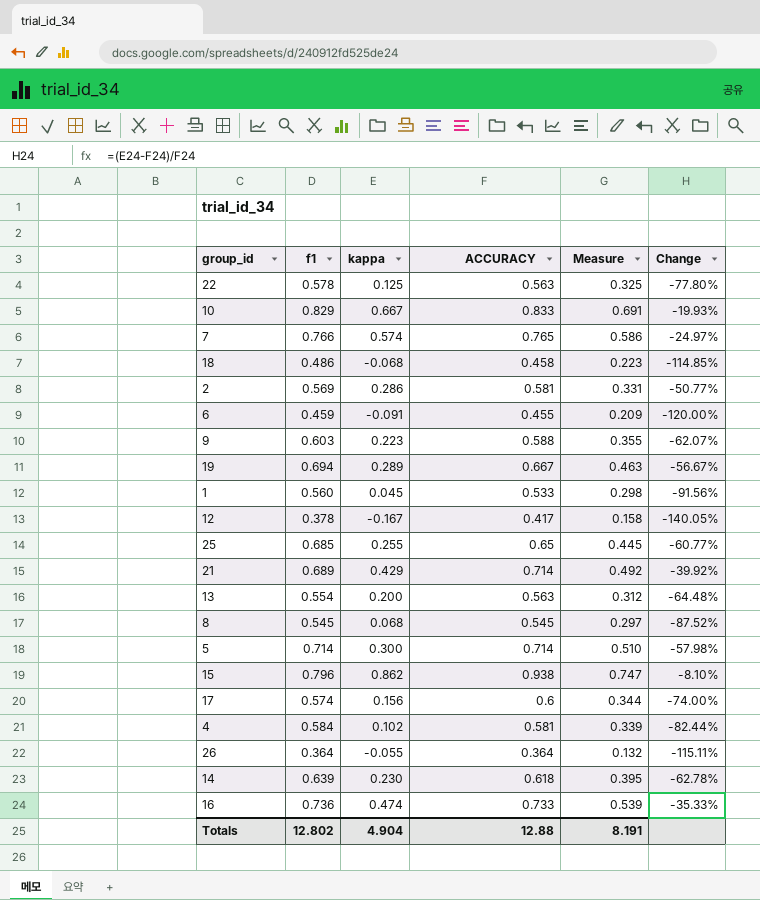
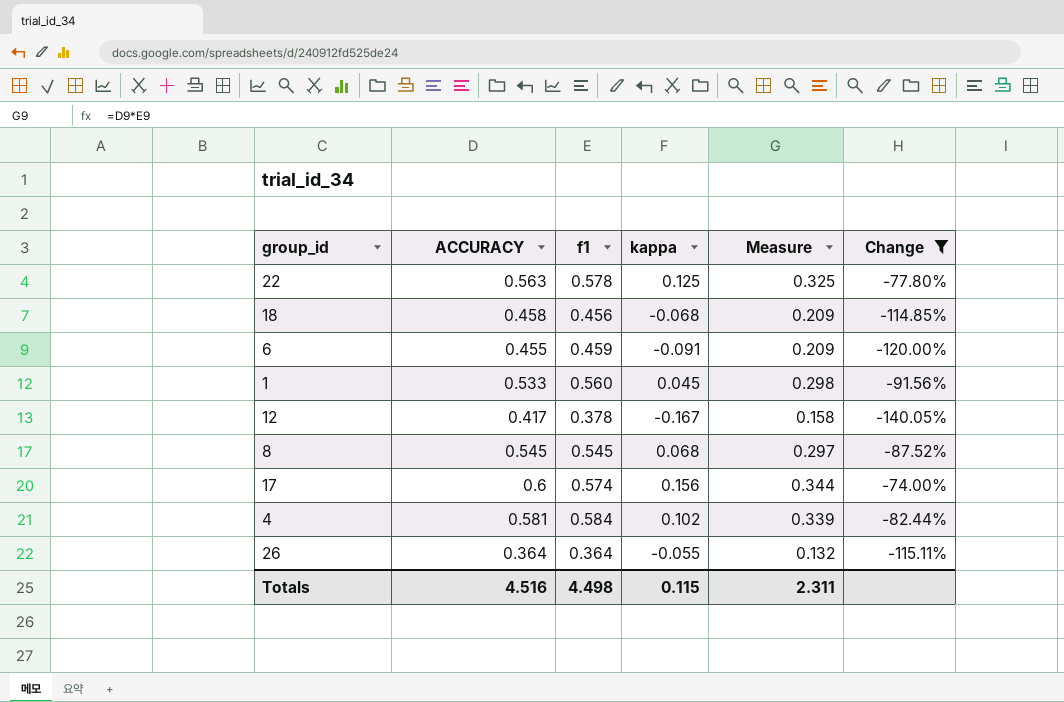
filter: none -> Change <= -74.00%
column ACCURACY | position: 4 -> 2
18 | f1: 0.486 -> 0.456
18 | Measure: 0.223 -> 0.209
Totals | ACCURACY: 12.88 -> 4.516
Totals | f1: 12.802 -> 4.498
Totals | kappa: 4.904 -> 0.115
Totals | Measure: 8.191 -> 2.311

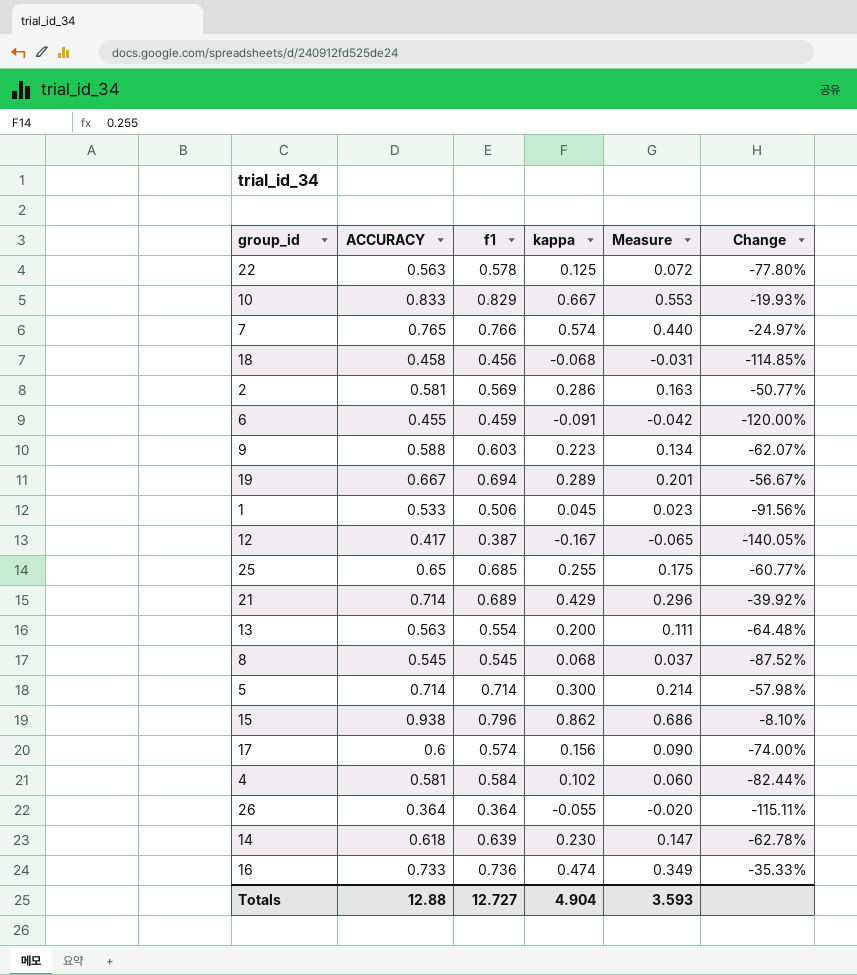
filter: Change <= -74.00% -> none
column Measure | formula: [ACCURACY] * [f1] -> [f1] * [kappa]
1 | f1: 0.560 -> 0.506
12 | f1: 0.378 -> 0.387
Totals | ACCURACY: 4.516 -> 12.88
Totals | f1: 4.498 -> 12.727
Totals | kappa: 0.115 -> 4.904
Totals | Measure: 2.311 -> 3.593

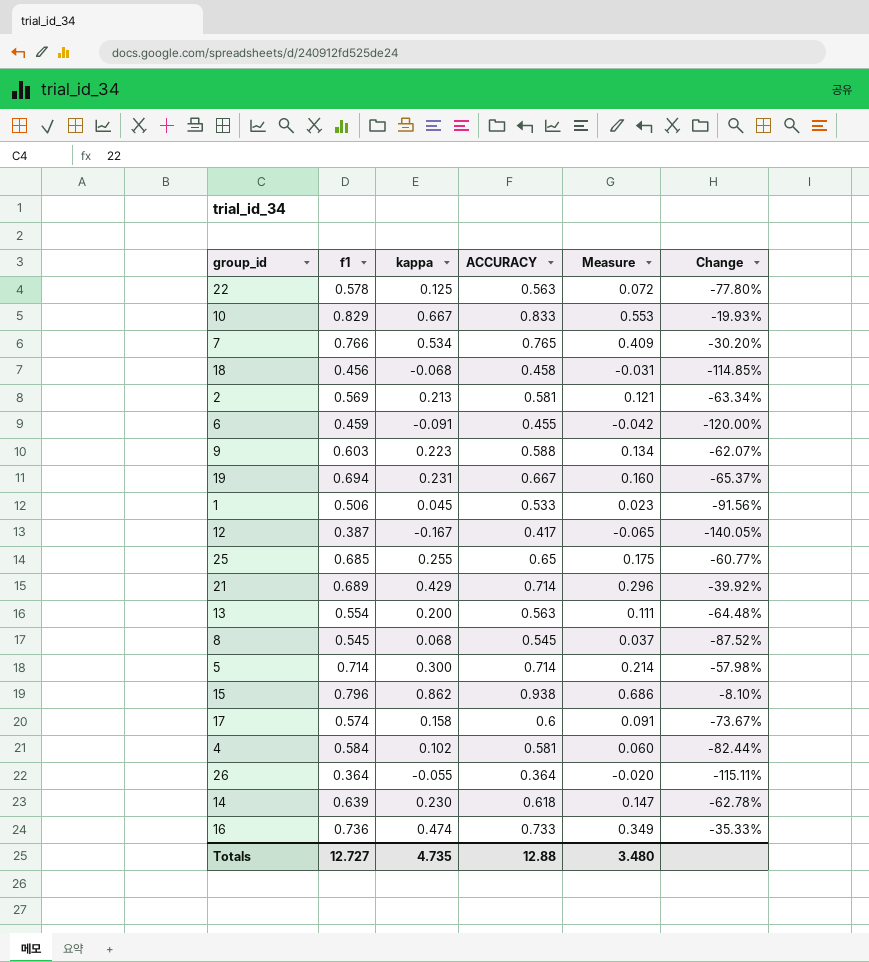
column ACCURACY | position: 2 -> 4
7 | kappa: 0.574 -> 0.534
7 | Measure: 0.440 -> 0.409
7 | Change: -24.97% -> -30.20%
2 | kappa: 0.286 -> 0.213
2 | Measure: 0.163 -> 0.121
2 | Change: -50.77% -> -63.34%
19 | kappa: 0.289 -> 0.231
19 | Measure: 0.201 -> 0.160
19 | Change: -56.67% -> -65.37%
17 | kappa: 0.156 -> 0.158
17 | Measure: 0.090 -> 0.091
17 | Change: -74.00% -> -73.67%
Totals | kappa: 4.904 -> 4.735
Totals | Measure: 3.593 -> 3.480

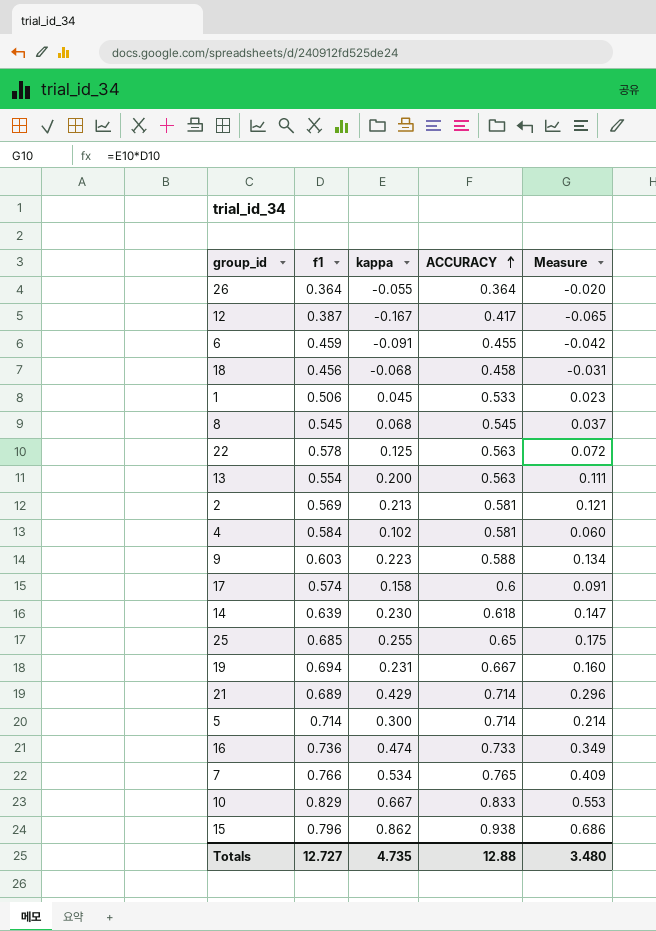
row order: none -> ACCURACY ascending
column Change | formula: ([kappa] - [ACCURACY]) / [ACCURACY] -> none

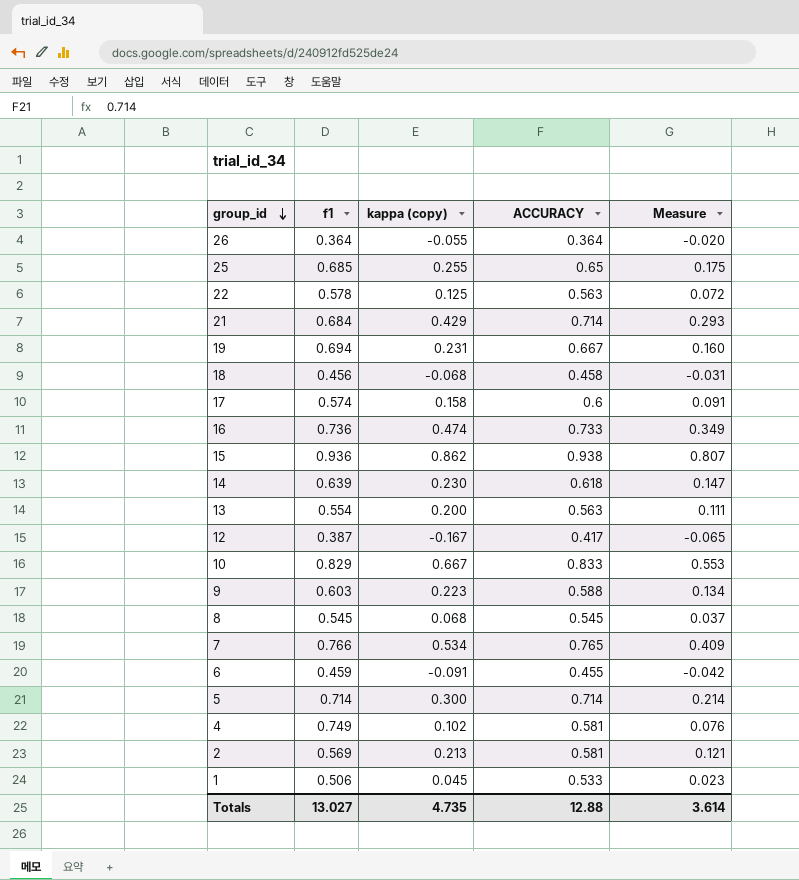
row order: ACCURACY ascending -> group_id descending
column name: kappa -> kappa (copy)
21 | f1: 0.689 -> 0.684
21 | Measure: 0.296 -> 0.293
15 | f1: 0.796 -> 0.936
15 | Measure: 0.686 -> 0.807
4 | f1: 0.584 -> 0.749
4 | Measure: 0.060 -> 0.076
Totals | f1: 12.727 -> 13.027
Totals | Measure: 3.480 -> 3.614

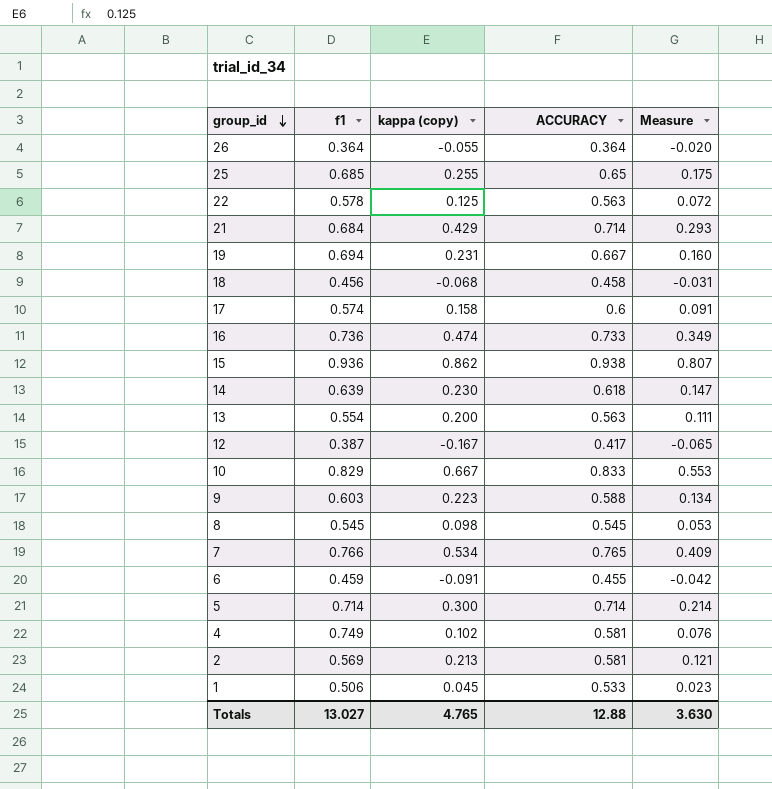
8 | kappa (copy): 0.068 -> 0.098
8 | Measure: 0.037 -> 0.053
Totals | kappa (copy): 4.735 -> 4.765
Totals | Measure: 3.614 -> 3.630

